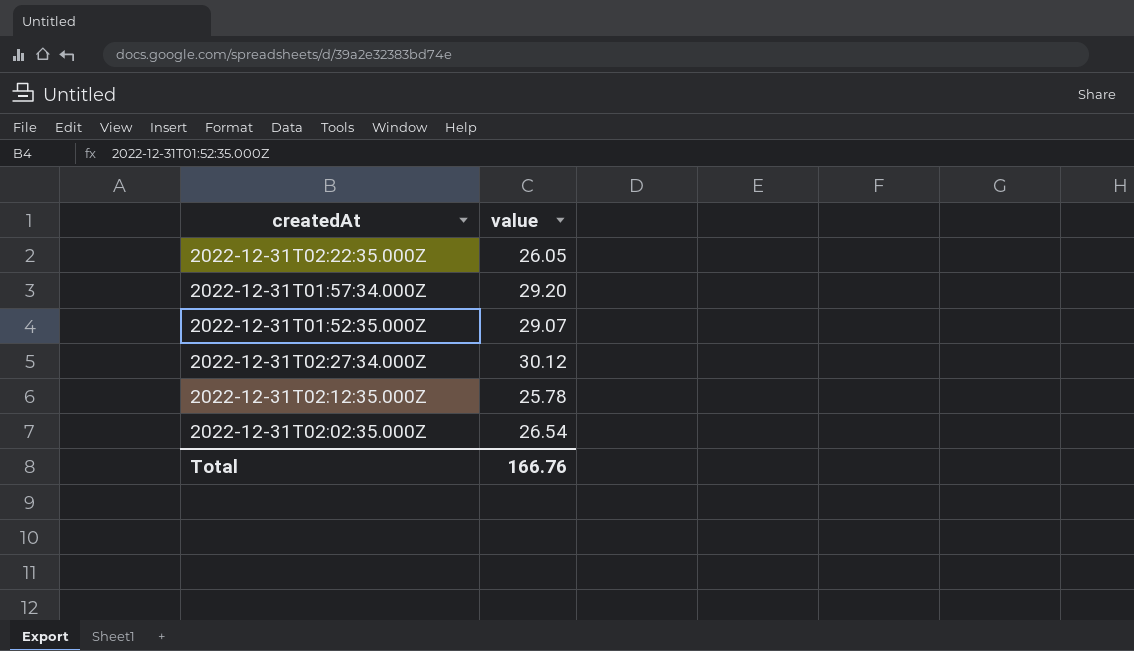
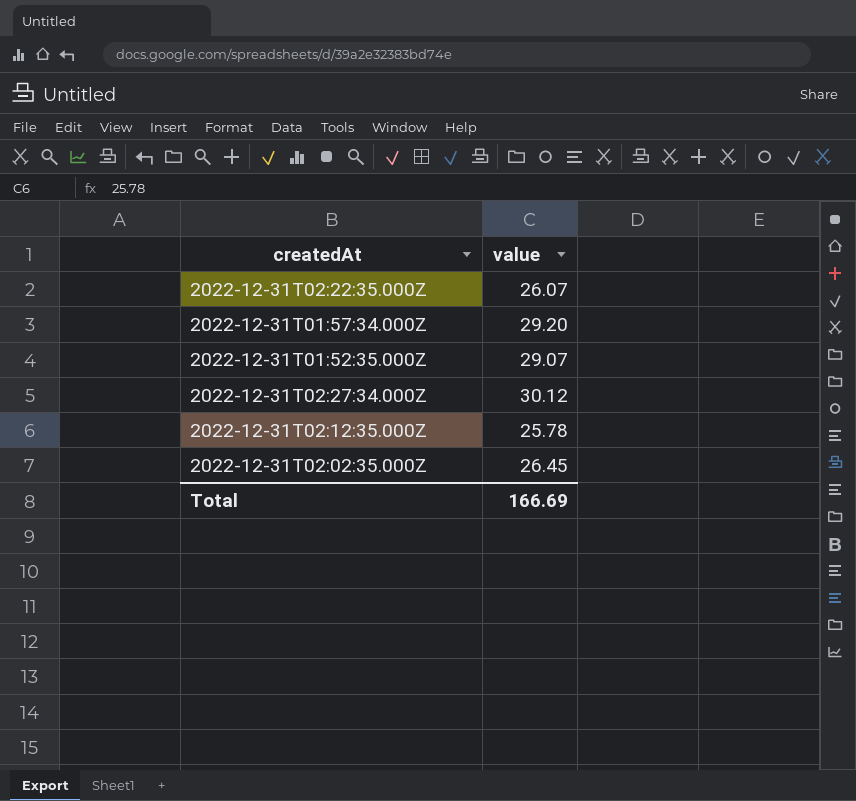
2022-12-31T02:22:35.000Z | value: 26.05 -> 26.07
2022-12-31T02:02:35.000Z | value: 26.54 -> 26.45
Total | value: 166.76 -> 166.69

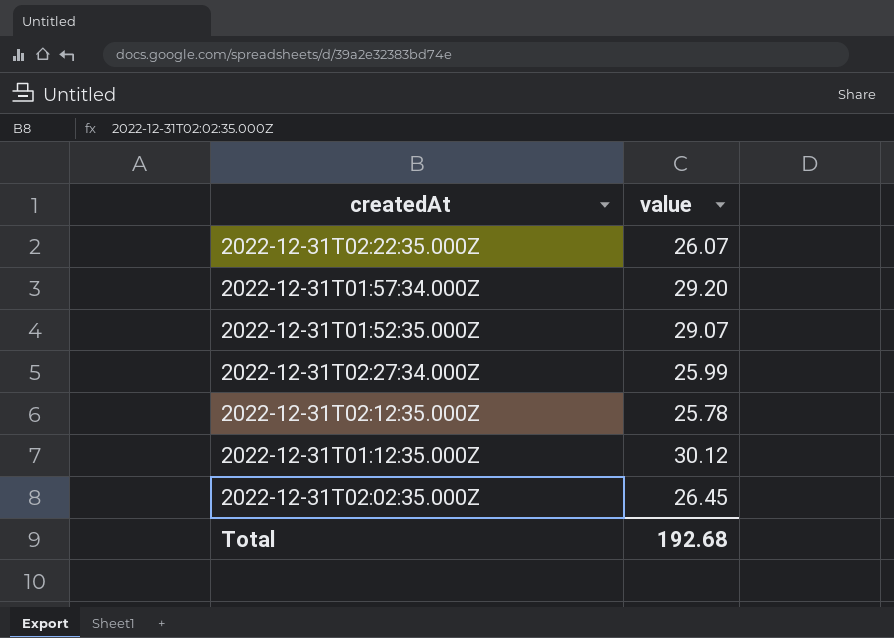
2022-12-31T02:27:34.000Z | value: 30.12 -> 25.99
row 2022-12-31T01:12:35.000Z: none -> 30.12
Total | value: 166.69 -> 192.68

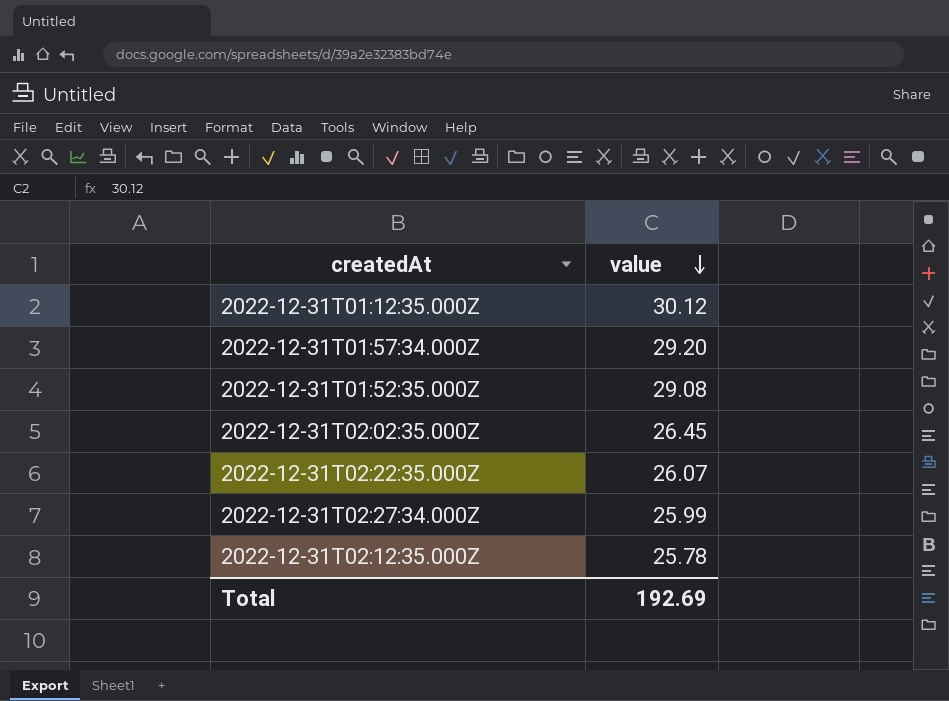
row order: none -> value descending
2022-12-31T01:52:35.000Z | value: 29.07 -> 29.08
Total | value: 192.68 -> 192.69

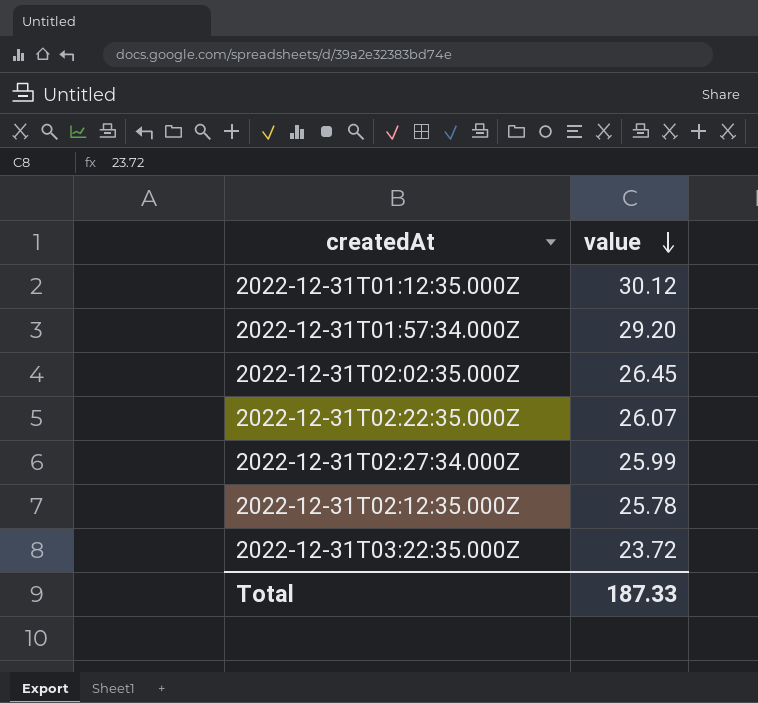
row 2022-12-31T01:52:35.000Z: 29.08 -> none
row 2022-12-31T03:22:35.000Z: none -> 23.72
Total | value: 192.69 -> 187.33

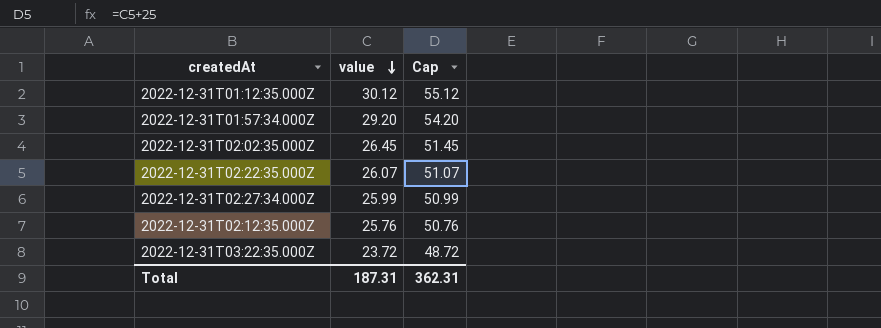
column Cap | formula: none -> [value] + 25
2022-12-31T02:12:35.000Z | value: 25.78 -> 25.76
Total | value: 187.33 -> 187.31

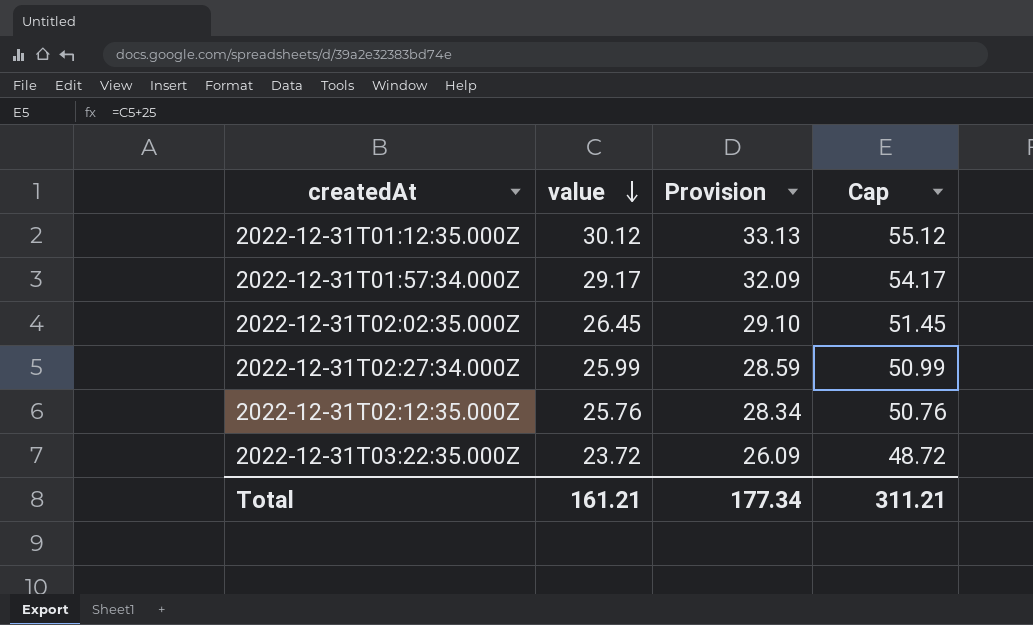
column Provision | formula: none -> [value] * 1.1
row 2022-12-31T02:22:35.000Z: 26.07 | 51.07 -> none
2022-12-31T01:57:34.000Z | value: 29.20 -> 29.17
2022-12-31T01:57:34.000Z | Cap: 54.20 -> 54.17
Total | value: 187.31 -> 161.21
Total | Cap: 362.31 -> 311.21

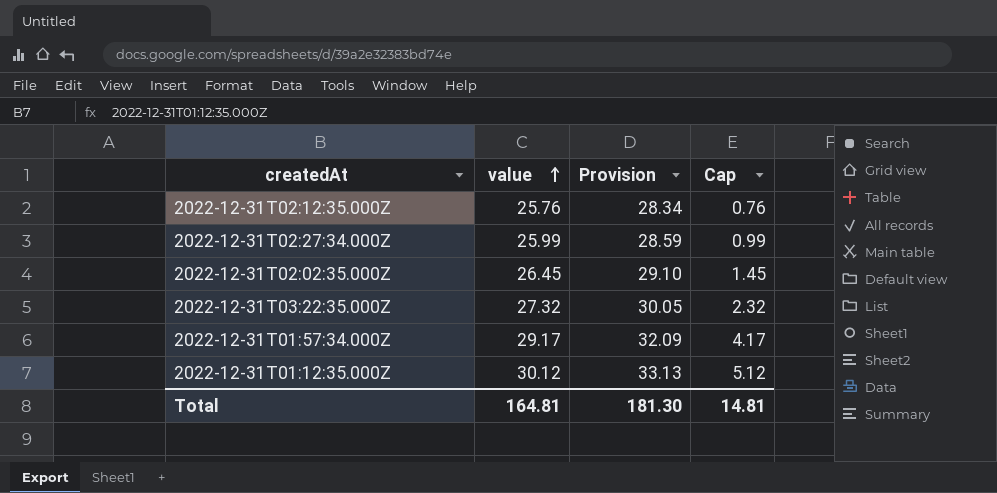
row order: value descending -> value ascending
column Cap | formula: [value] + 25 -> [value] - 25
2022-12-31T03:22:35.000Z | value: 23.72 -> 27.32
2022-12-31T03:22:35.000Z | Provision: 26.09 -> 30.05
Total | value: 161.21 -> 164.81
Total | Provision: 177.34 -> 181.30
Total | Cap: 311.21 -> 14.81

